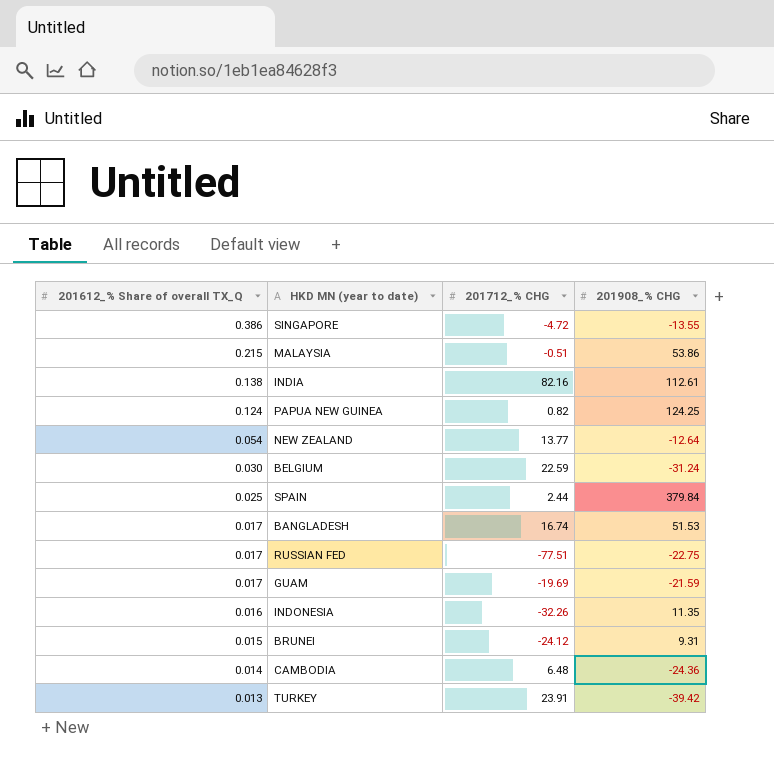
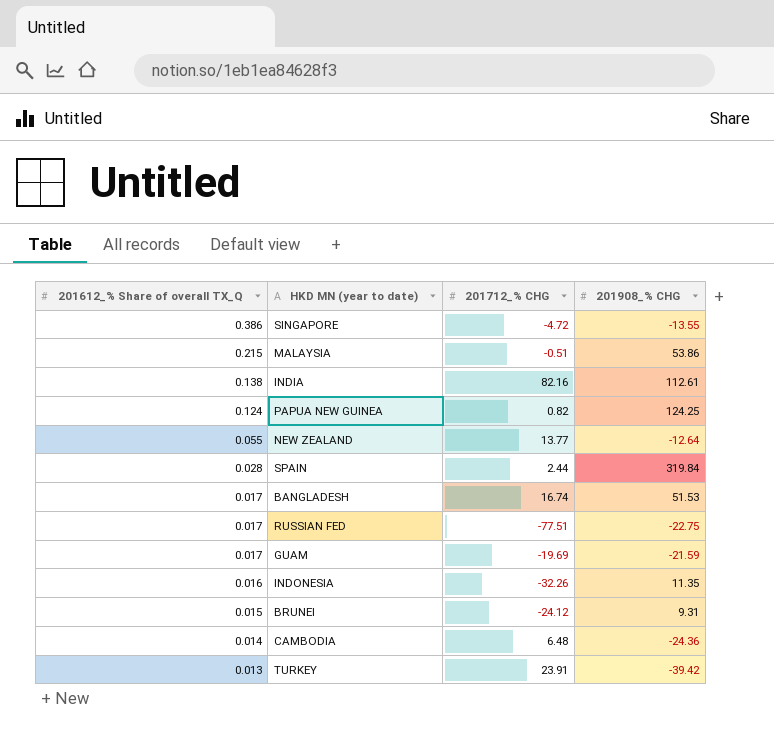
row BELGIUM: 0.030 | 22.59 | -31.24 -> none
NEW ZEALAND | 201612_% Share of overall TX_Q: 0.054 -> 0.055
SPAIN | 201612_% Share of overall TX_Q: 0.025 -> 0.028
SPAIN | 201908_% CHG: 379.84 -> 319.84

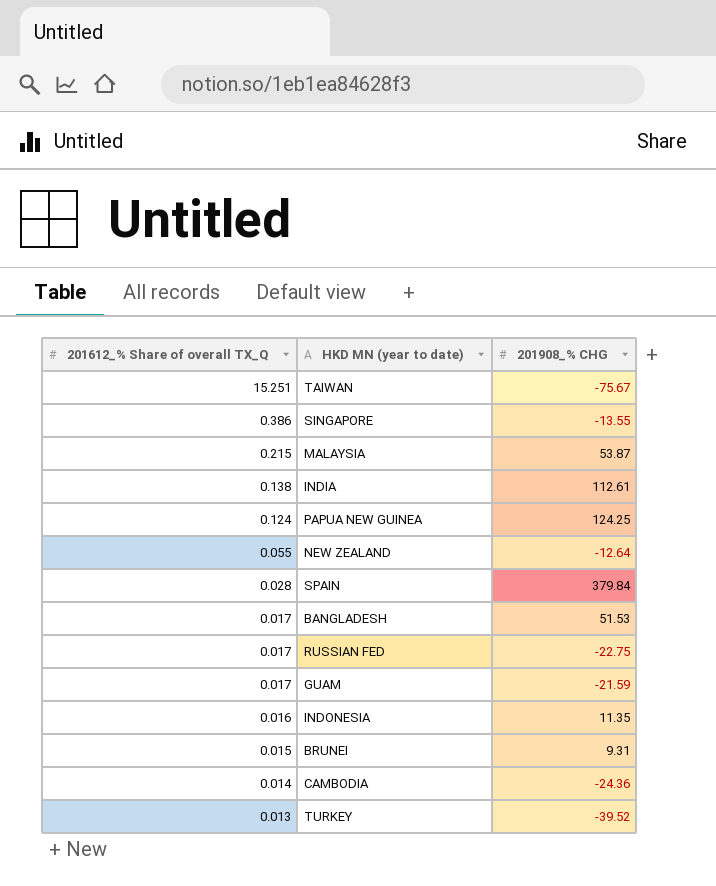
column 201712_% CHG | position: 3 -> none
row TAIWAN: none -> 15.251 | -75.67
MALAYSIA | 201908_% CHG: 53.86 -> 53.87
SPAIN | 201908_% CHG: 319.84 -> 379.84
TURKEY | 201908_% CHG: -39.42 -> -39.52

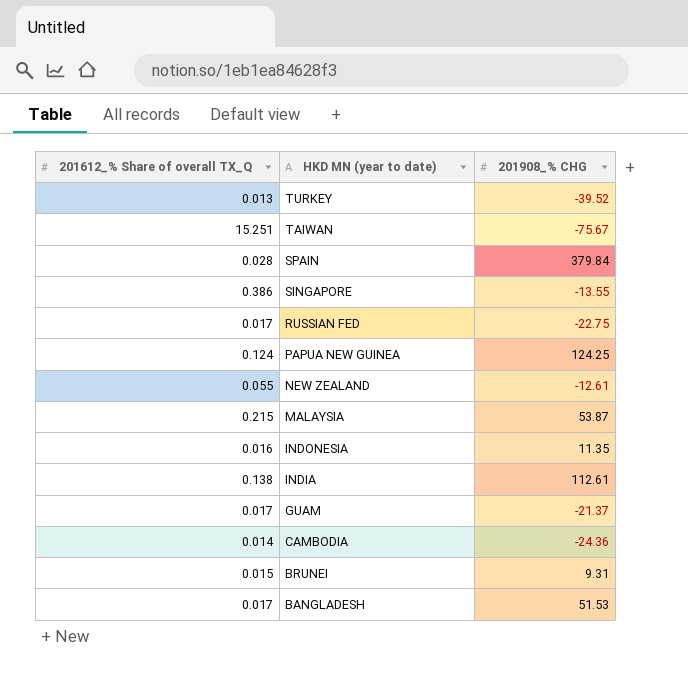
row order: 201612_% Share of overall TX_Q descending -> HKD MN (year to date) descending
NEW ZEALAND | 201908_% CHG: -12.64 -> -12.61
GUAM | 201908_% CHG: -21.59 -> -21.37

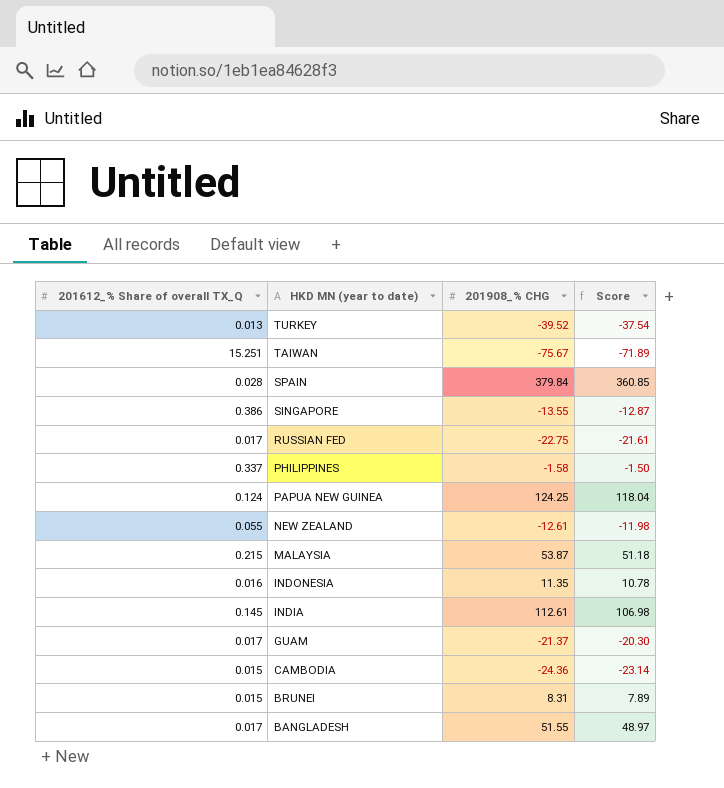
column Score | formula: none -> [201908_% CHG] * 0.95
row PHILIPPINES: none -> 0.337 | -1.58 | -1.50
INDIA | 201612_% Share of overall TX_Q: 0.138 -> 0.145
CAMBODIA | 201612_% Share of overall TX_Q: 0.014 -> 0.015
BRUNEI | 201908_% CHG: 9.31 -> 8.31
BANGLADESH | 201908_% CHG: 51.53 -> 51.55

